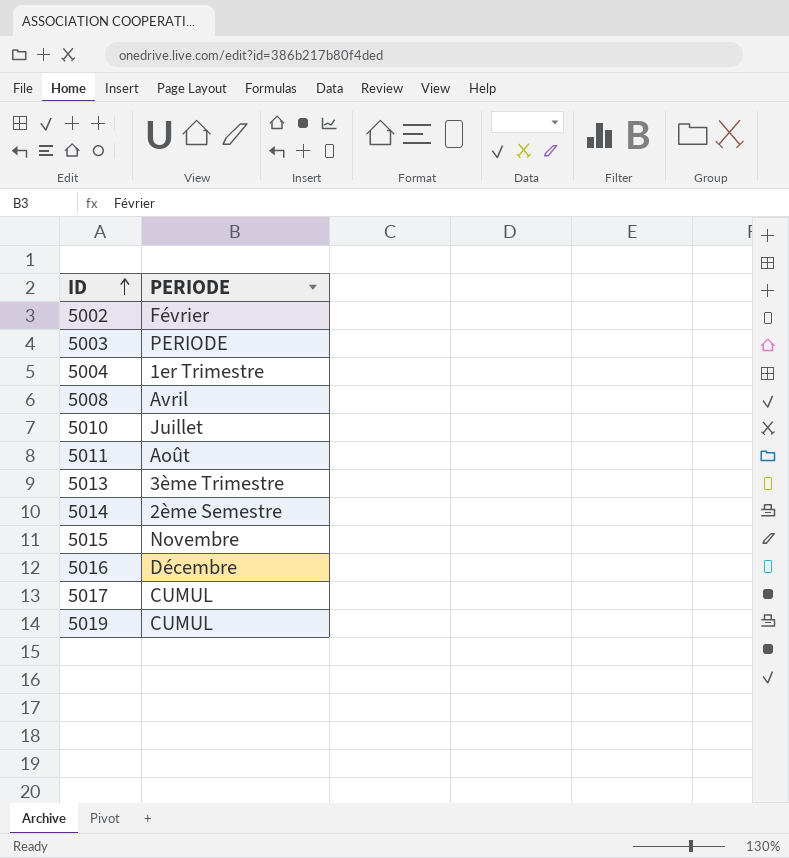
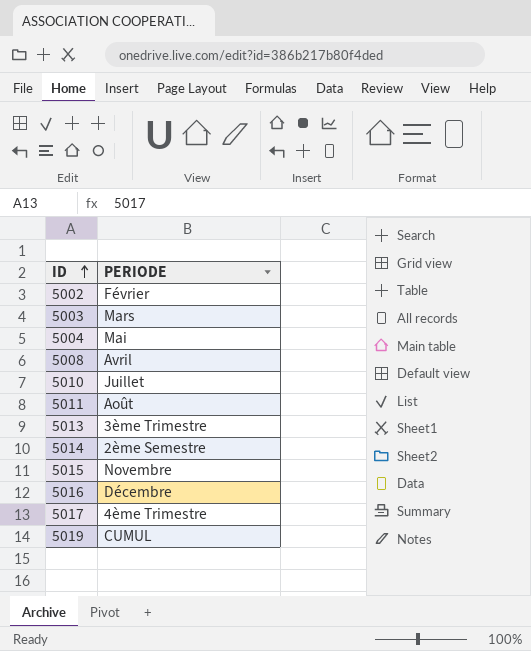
5003 | PERIODE: PERIODE -> Mars
5004 | PERIODE: 1er Trimestre -> Mai
5017 | PERIODE: CUMUL -> 4ème Trimestre

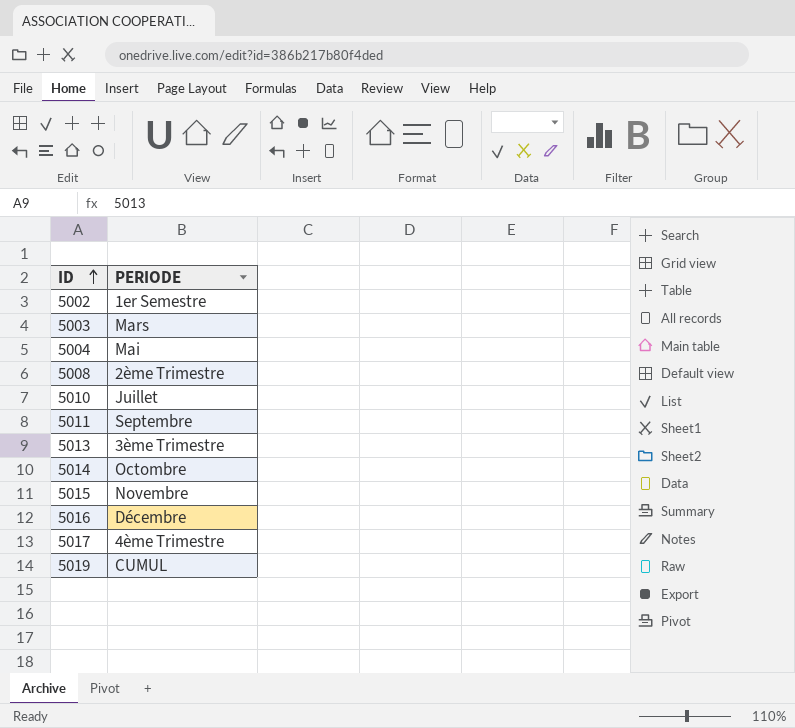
5002 | PERIODE: Février -> 1er Semestre
5008 | PERIODE: Avril -> 2ème Trimestre
5011 | PERIODE: Août -> Septembre
5014 | PERIODE: 2ème Semestre -> Octombre

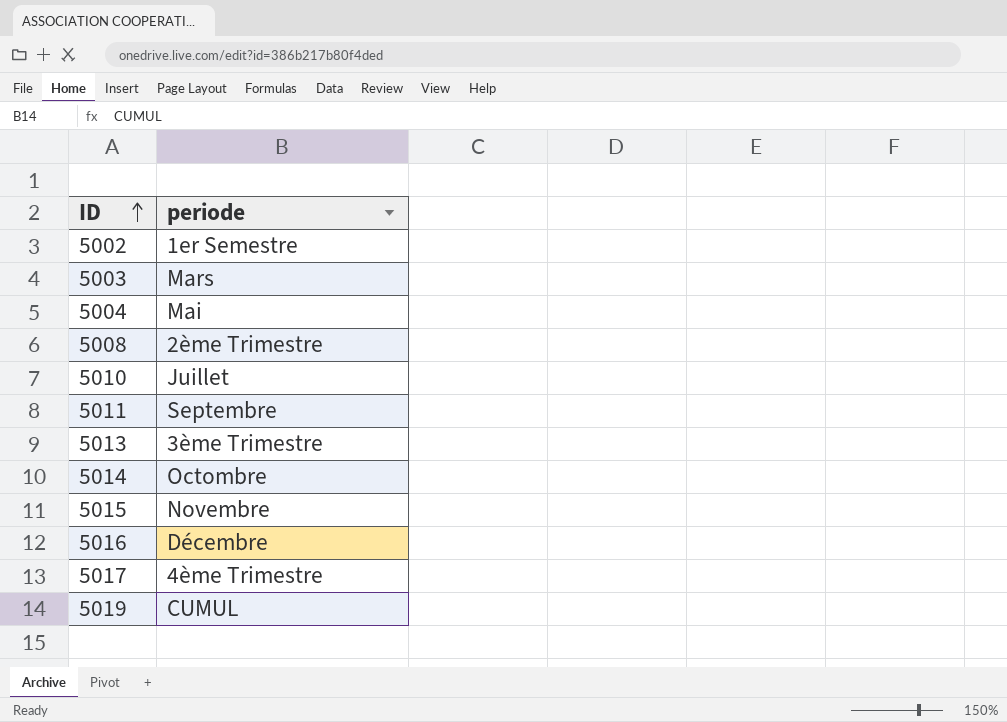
column name: PERIODE -> periode

